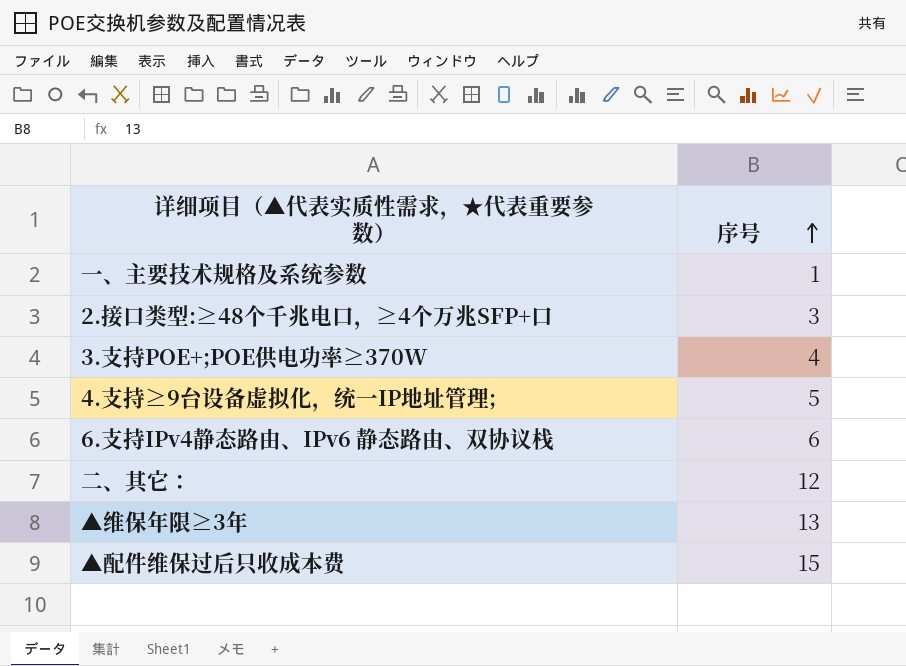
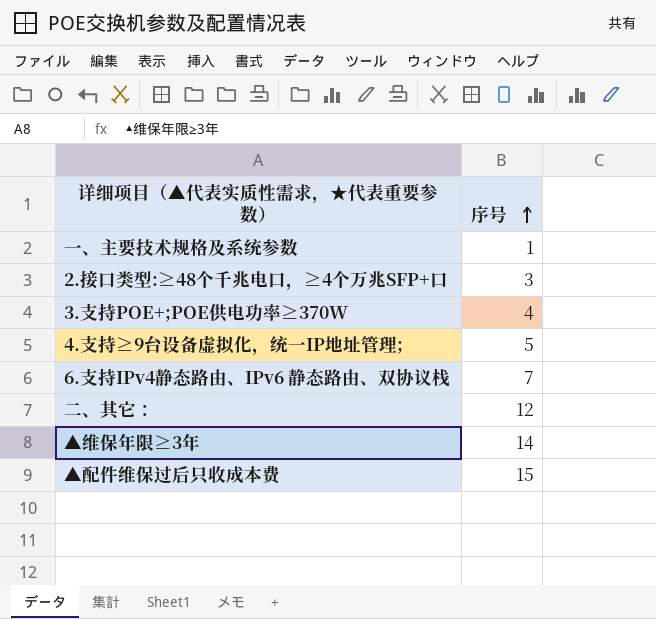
6.支持IPv4静态路由、IPv6 静态路由、双协议栈 | 序号: 6 -> 7
▲维保年限≥3年 | 序号: 13 -> 14

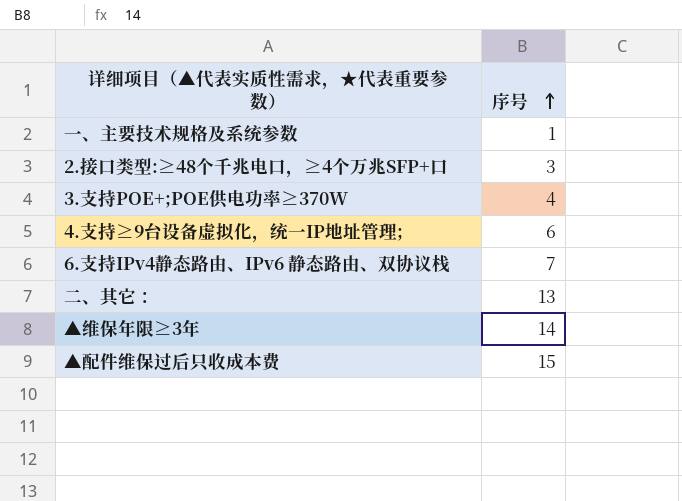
4.支持≥9台设备虚拟化，统一IP地址管理; | 序号: 5 -> 6
二、其它： | 序号: 12 -> 13

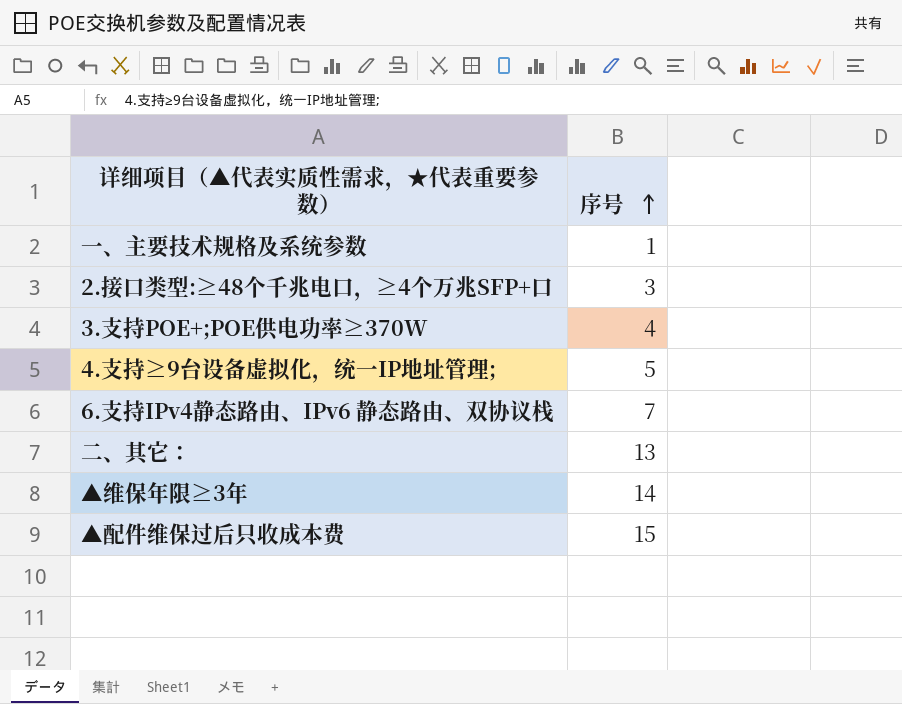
4.支持≥9台设备虚拟化，统一IP地址管理; | 序号: 6 -> 5

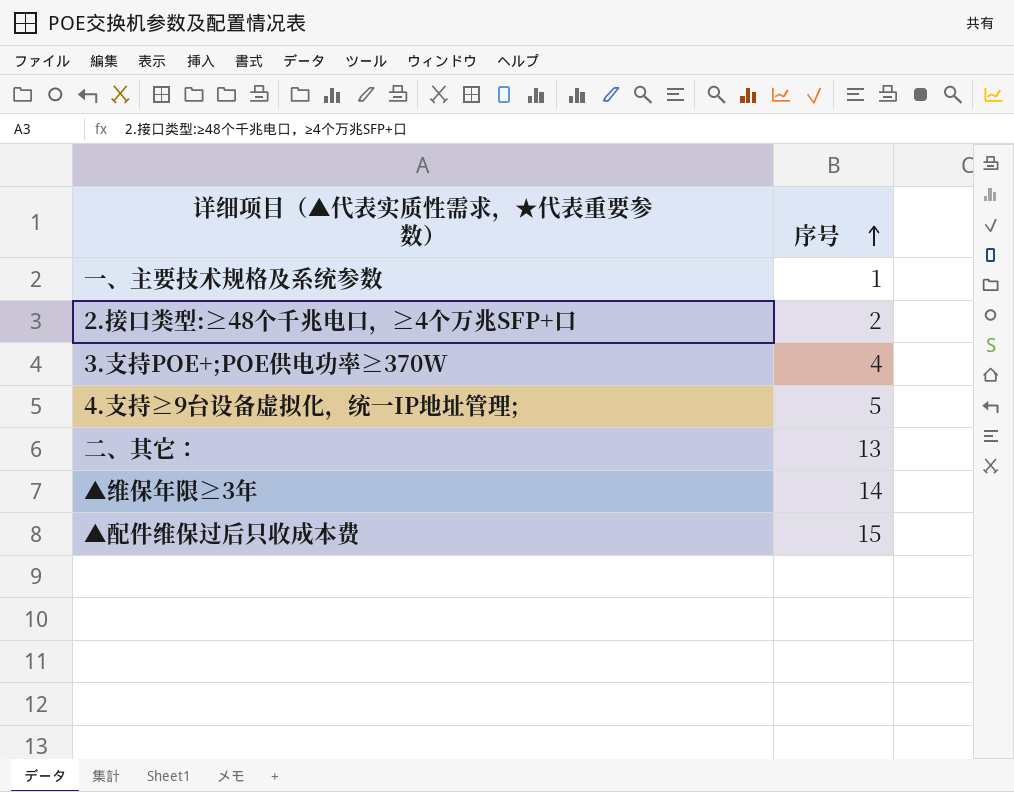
row 6.支持IPv4静态路由、IPv6 静态路由、双协议栈: 7 -> none
2.接口类型:≥48个千兆电口，≥4个万兆SFP+口 | 序号: 3 -> 2

